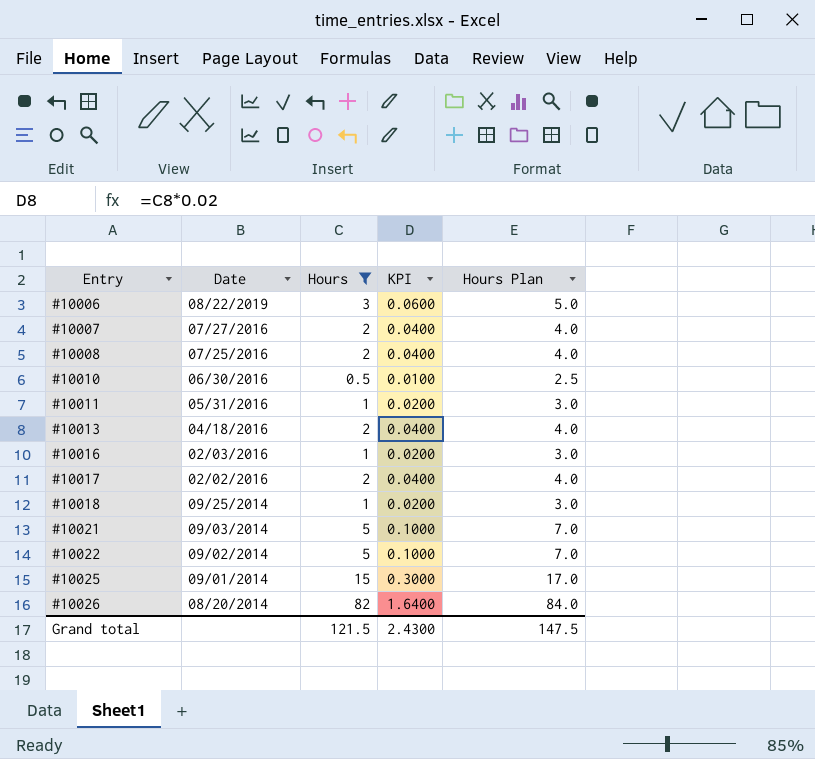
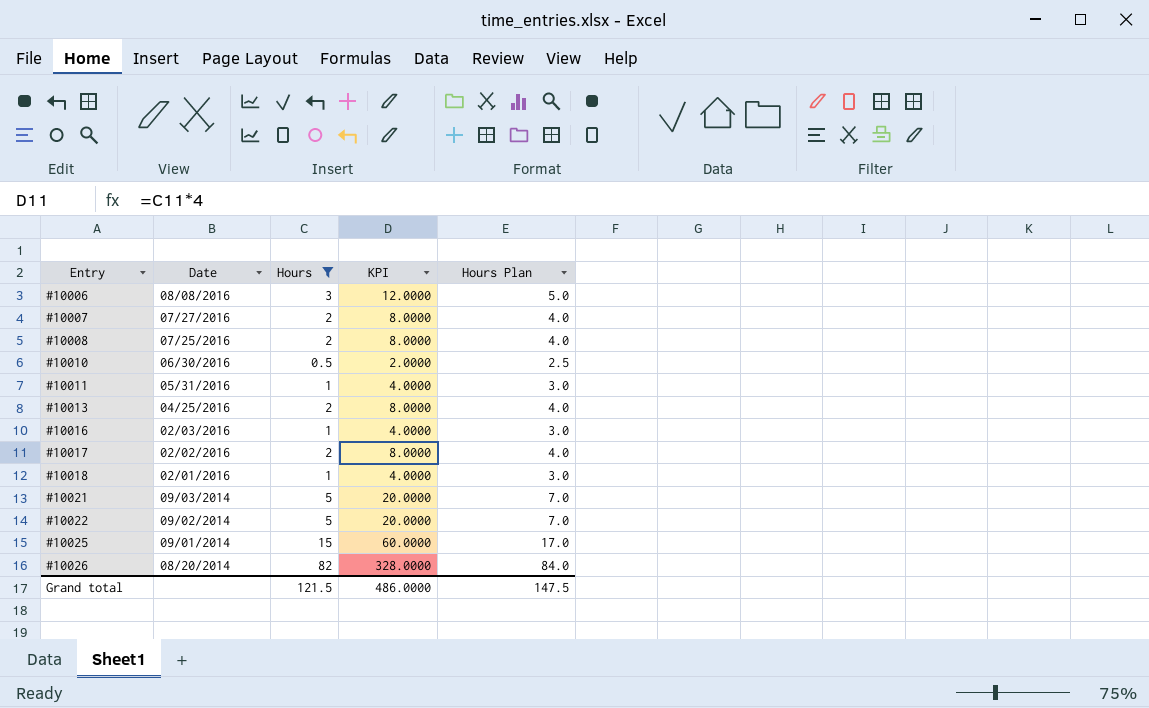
column KPI | formula: [Hours] * 0.02 -> [Hours] * 4
#10006 | Date: 08/22/2019 -> 08/08/2016
#10013 | Date: 04/18/2016 -> 04/25/2016
#10018 | Date: 09/25/2014 -> 02/01/2016
Grand total | KPI: 2.4300 -> 486.0000

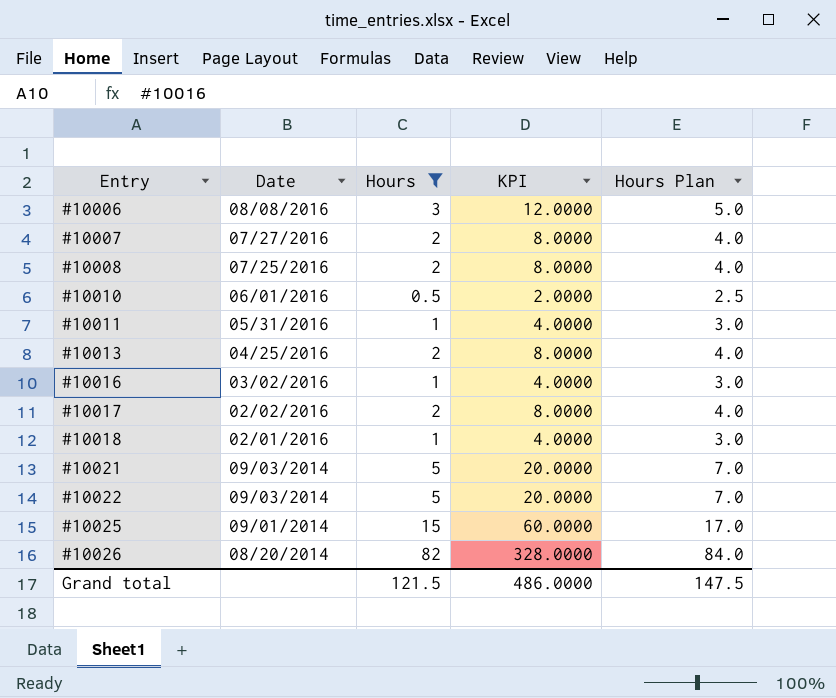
#10010 | Date: 06/30/2016 -> 06/01/2016
#10016 | Date: 02/03/2016 -> 03/02/2016
#10022 | Date: 09/02/2014 -> 09/03/2014

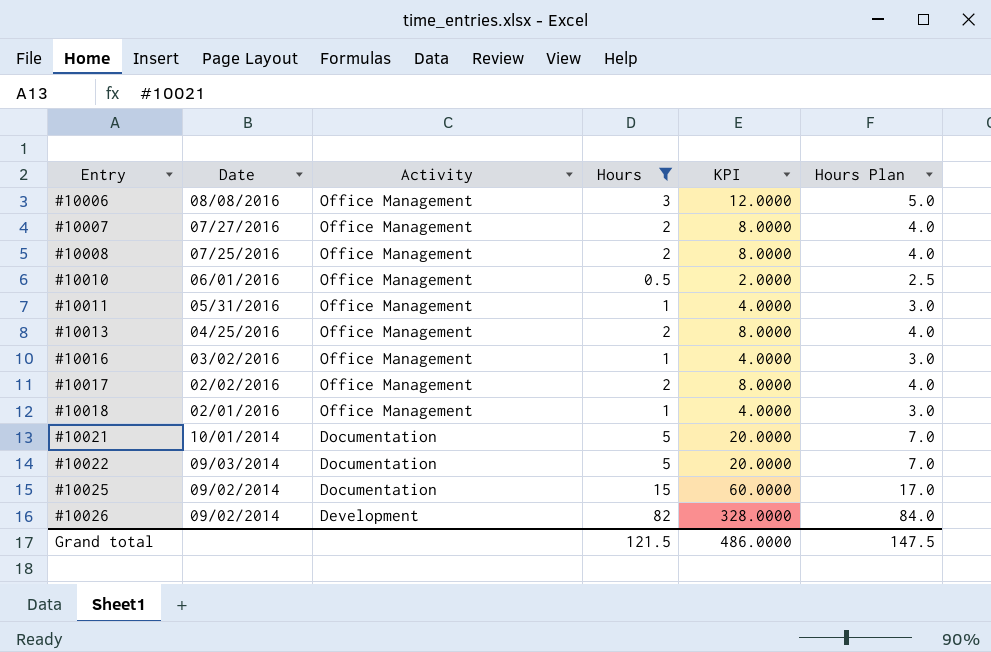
column Activity | position: none -> 3
#10021 | Date: 09/03/2014 -> 10/01/2014
#10025 | Date: 09/01/2014 -> 09/02/2014
#10026 | Date: 08/20/2014 -> 09/02/2014

